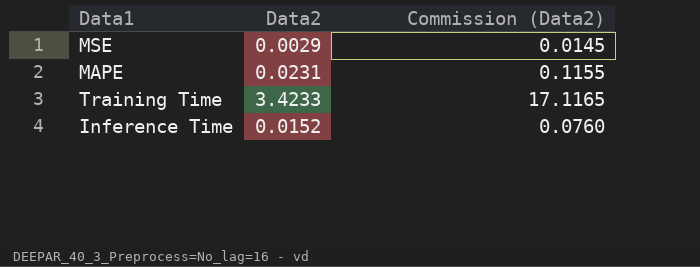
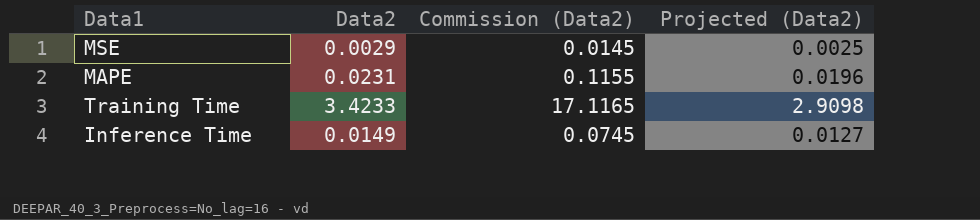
column Projected (Data2) | formula: none -> [Data2] * 0.85
Inference Time | Data2: 0.0152 -> 0.0149
Inference Time | Commission (Data2): 0.0760 -> 0.0745

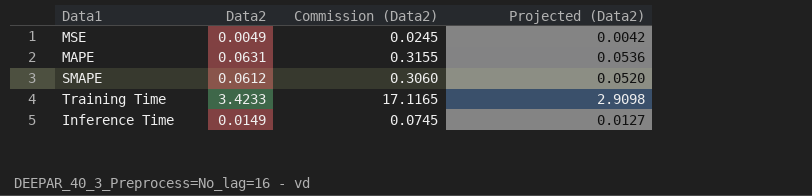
MSE | Data2: 0.0029 -> 0.0049
MSE | Commission (Data2): 0.0145 -> 0.0245
MSE | Projected (Data2): 0.0025 -> 0.0042
MAPE | Data2: 0.0231 -> 0.0631
MAPE | Commission (Data2): 0.1155 -> 0.3155
MAPE | Projected (Data2): 0.0196 -> 0.0536
row SMAPE: none -> 0.0612 | 0.3060 | 0.0520

